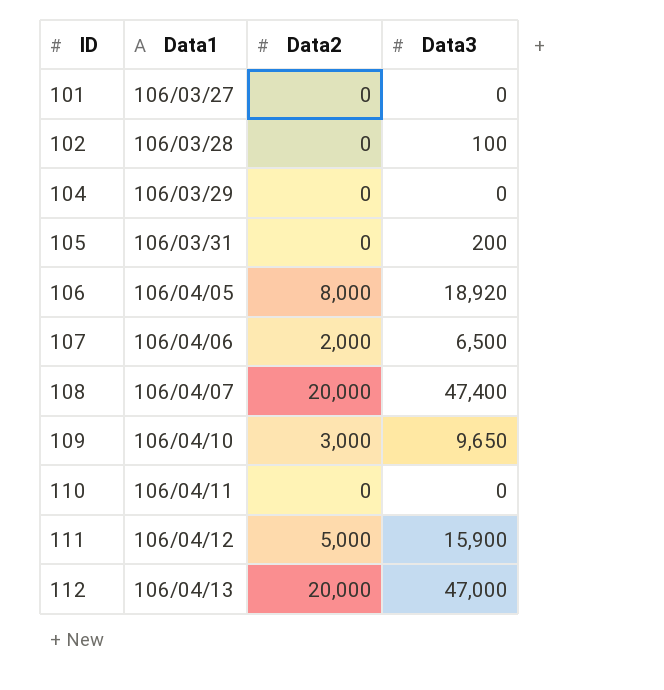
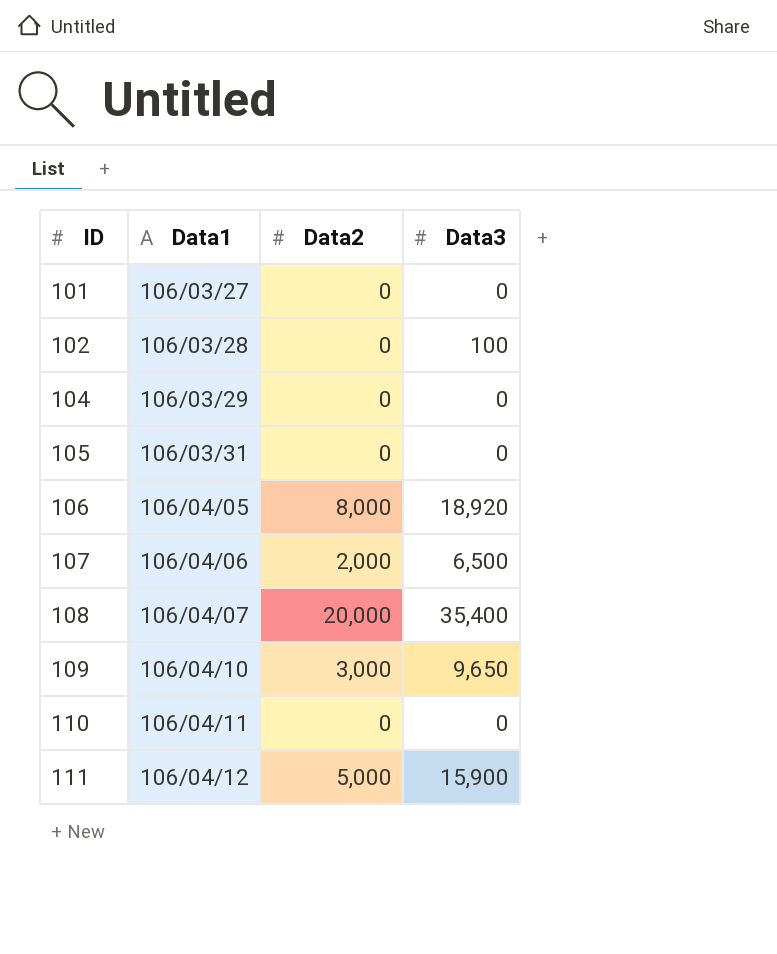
row 112: 106/04/13 | 20,000 | 47,000 -> none
105 | Data3: 200 -> 0
108 | Data3: 47,400 -> 35,400

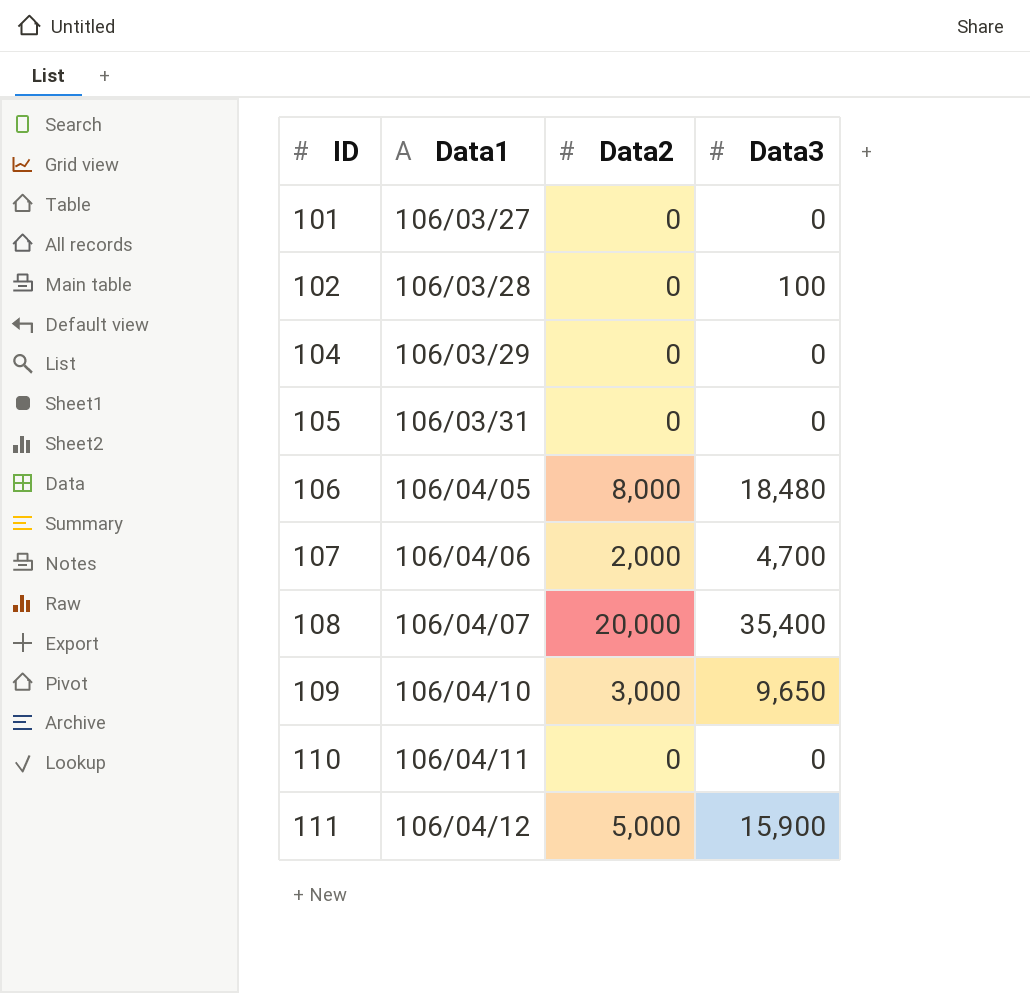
106 | Data3: 18,920 -> 18,480
107 | Data3: 6,500 -> 4,700

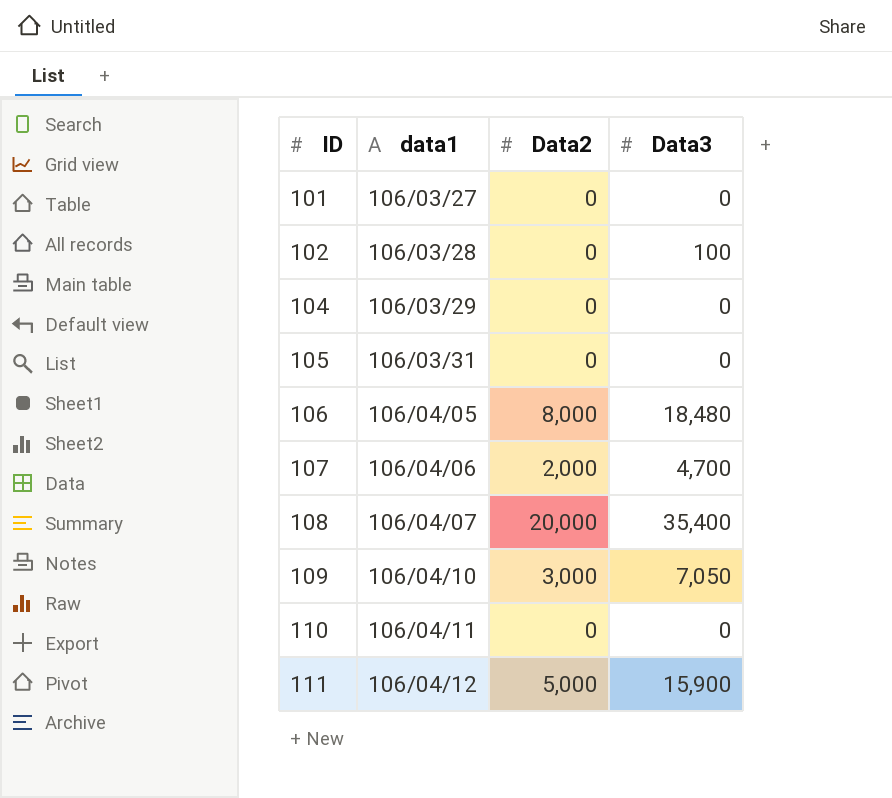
column name: Data1 -> data1
109 | Data3: 9,650 -> 7,050

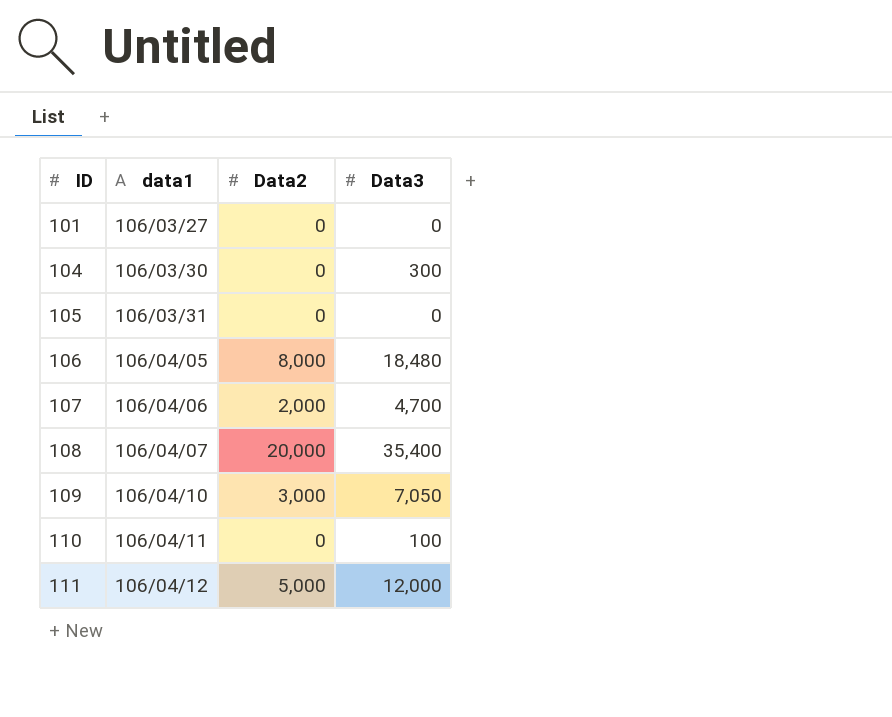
row 102: 106/03/28 | 0 | 100 -> none
104 | data1: 106/03/29 -> 106/03/30
104 | Data3: 0 -> 300
110 | Data3: 0 -> 100
111 | Data3: 15,900 -> 12,000

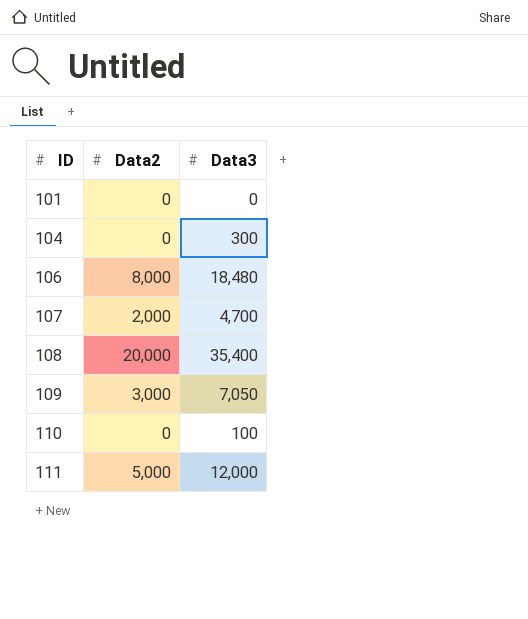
column data1 | position: 2 -> none
row 105: 106/03/31 | 0 | 0 -> none

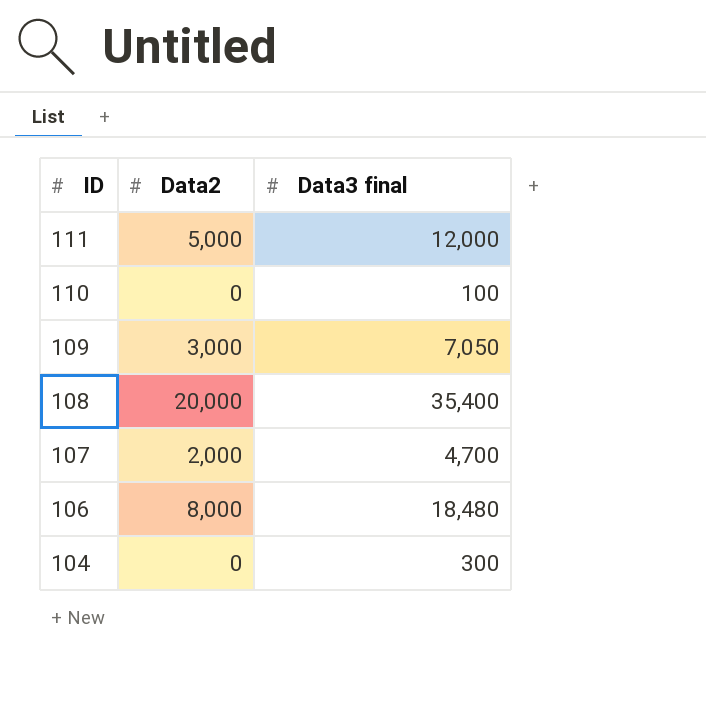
row order: ID ascending -> ID descending
column name: Data3 -> Data3 final
row 101: 0 | 0 -> none

